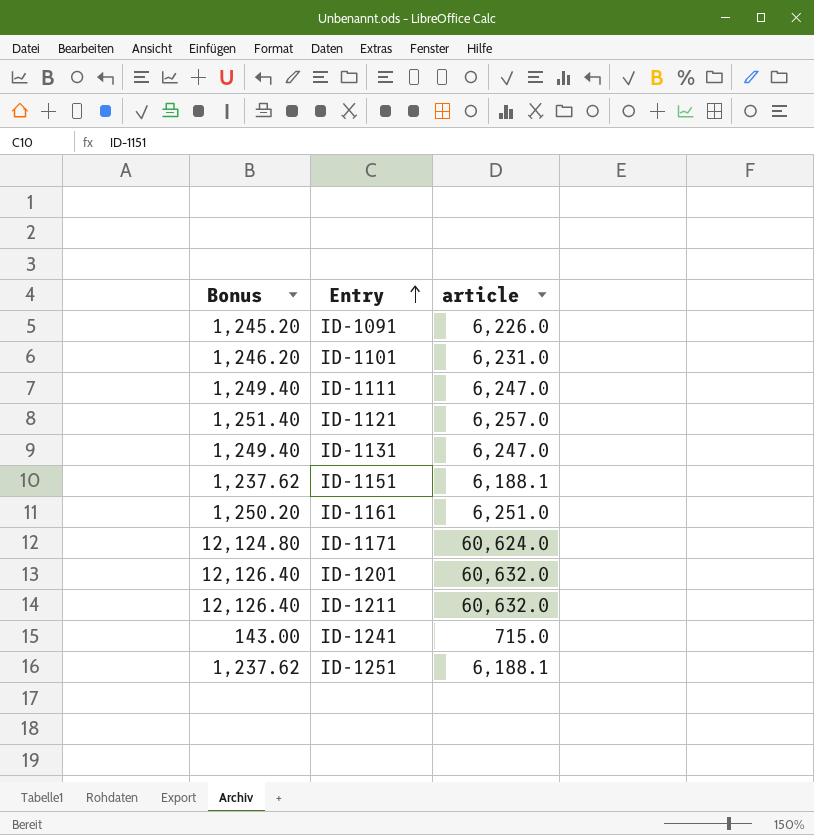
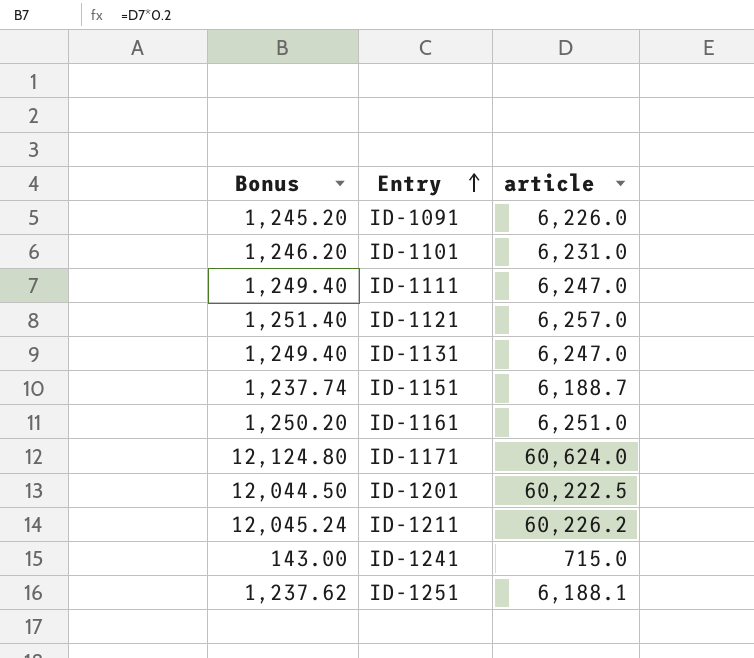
ID-1151 | Bonus: 1,237.62 -> 1,237.74
ID-1151 | article: 6,188.1 -> 6,188.7
ID-1201 | Bonus: 12,126.40 -> 12,044.50
ID-1201 | article: 60,632.0 -> 60,222.5
ID-1211 | Bonus: 12,126.40 -> 12,045.24
ID-1211 | article: 60,632.0 -> 60,226.2

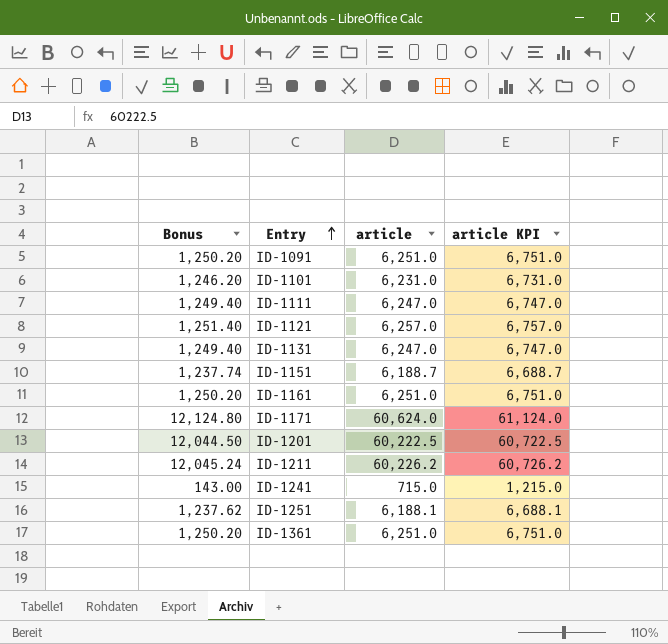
column article KPI | formula: none -> [article] + 500
ID-1091 | Bonus: 1,245.20 -> 1,250.20
ID-1091 | article: 6,226.0 -> 6,251.0
row ID-1361: none -> 1,250.20 | 6,251.0 | 6,751.0

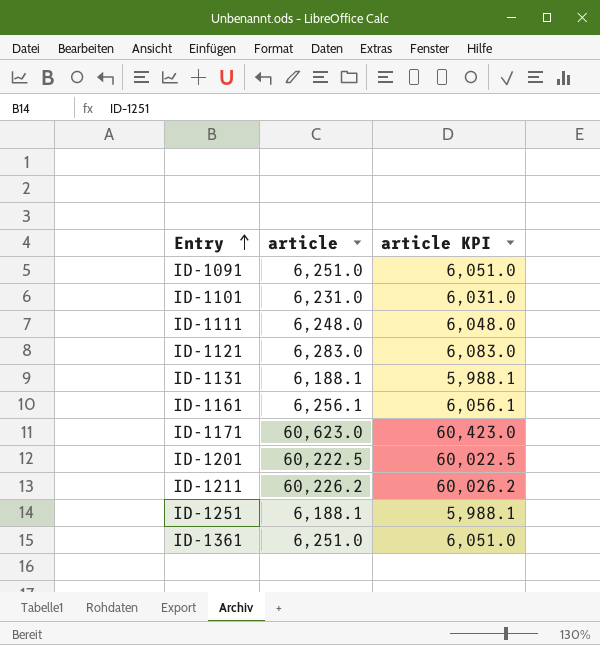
column Bonus | formula: [article] * 0.2 -> none
column article KPI | formula: [article] + 500 -> [article] - 200
row ID-1151: 1,237.74 | 6,188.7 | 6,688.7 -> none
row ID-1241: 143.00 | 715.0 | 1,215.0 -> none
ID-1111 | article: 6,247.0 -> 6,248.0
ID-1121 | article: 6,257.0 -> 6,283.0
ID-1131 | article: 6,247.0 -> 6,188.1
ID-1161 | article: 6,251.0 -> 6,256.1
ID-1171 | article: 60,624.0 -> 60,623.0

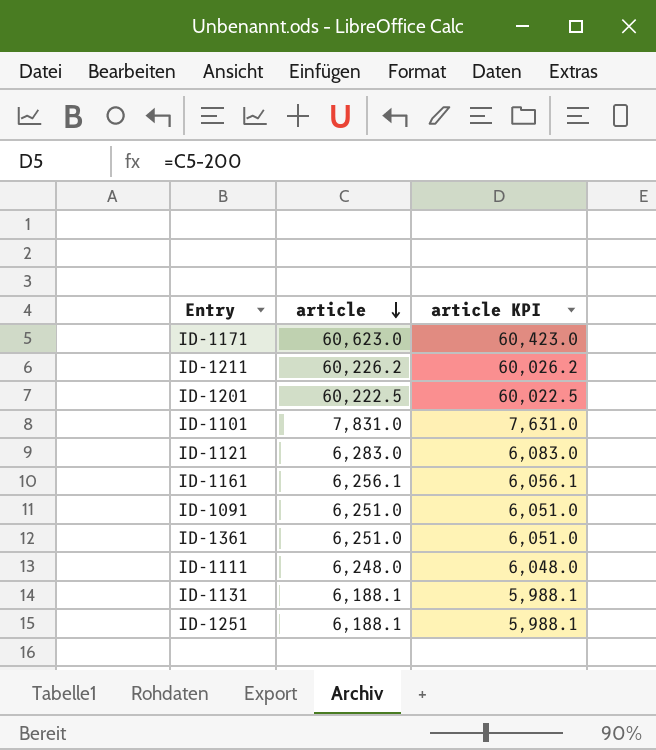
row order: Entry ascending -> article descending
ID-1101 | article: 6,231.0 -> 7,831.0
ID-1101 | article KPI: 6,031.0 -> 7,631.0

